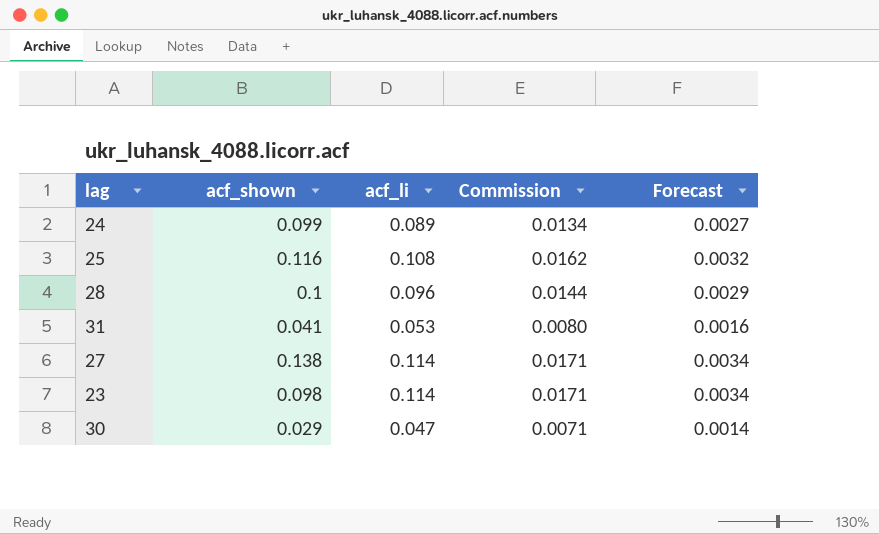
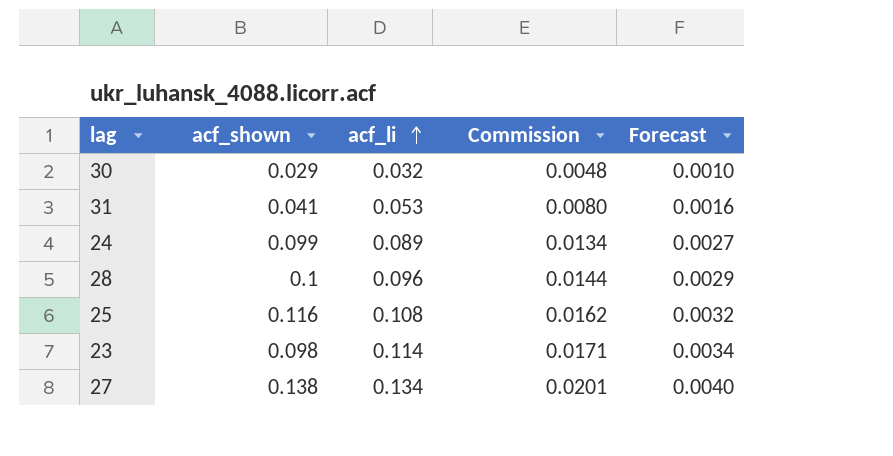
row order: none -> acf_li ascending
30 | acf_li: 0.047 -> 0.032
30 | Commission: 0.0071 -> 0.0048
30 | Forecast: 0.0014 -> 0.0010
27 | acf_li: 0.114 -> 0.134
27 | Commission: 0.0171 -> 0.0201
27 | Forecast: 0.0034 -> 0.0040

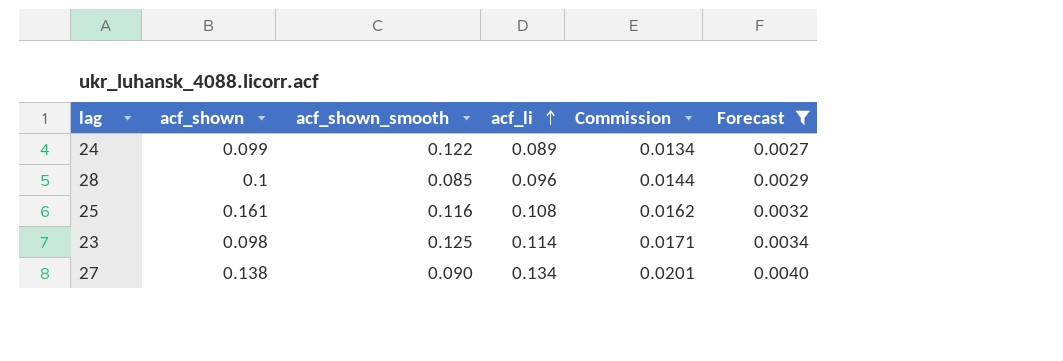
filter: none -> Forecast >= 0.0027
column acf_shown_smooth | position: none -> 3
25 | acf_shown: 0.116 -> 0.161

